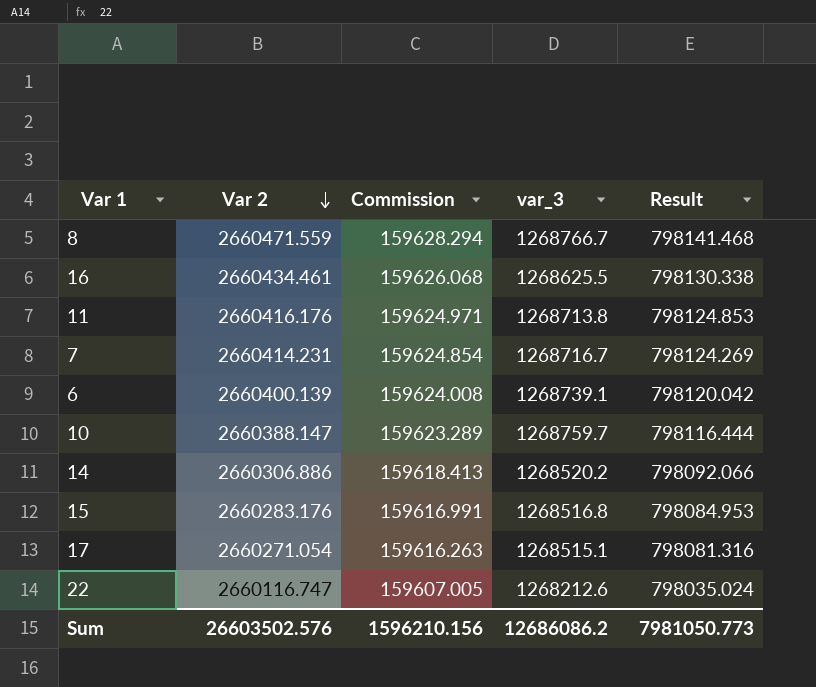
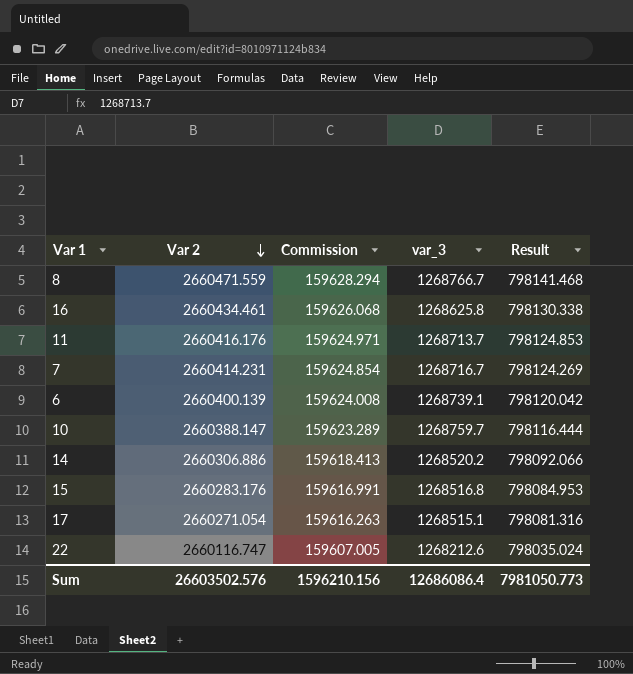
16 | var_3: 1268625.5 -> 1268625.8
11 | var_3: 1268713.8 -> 1268713.7
Sum | var_3: 12686086.2 -> 12686086.4

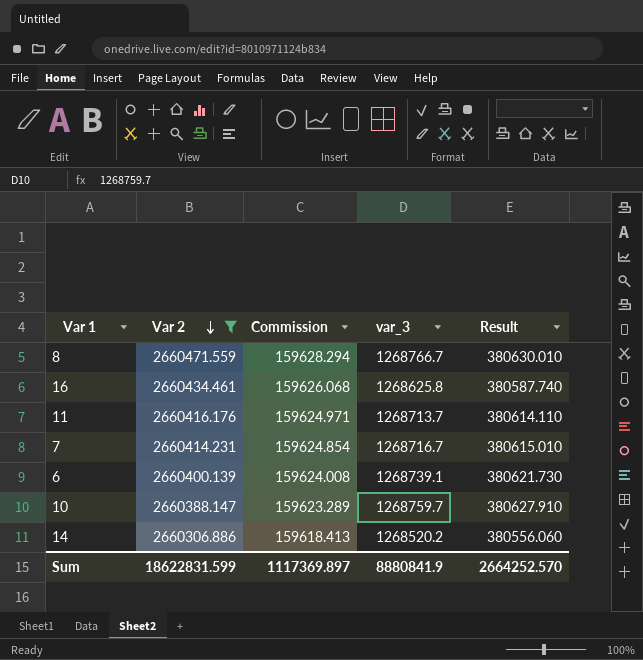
filter: none -> Var 2 >= 2660306.886
column Result | formula: [Var 2] * 0.3 -> [var_3] * 0.3
Sum | Var 2: 26603502.576 -> 18622831.599
Sum | Commission: 1596210.156 -> 1117369.897
Sum | var_3: 12686086.4 -> 8880841.9
Sum | Result: 7981050.773 -> 2664252.570

